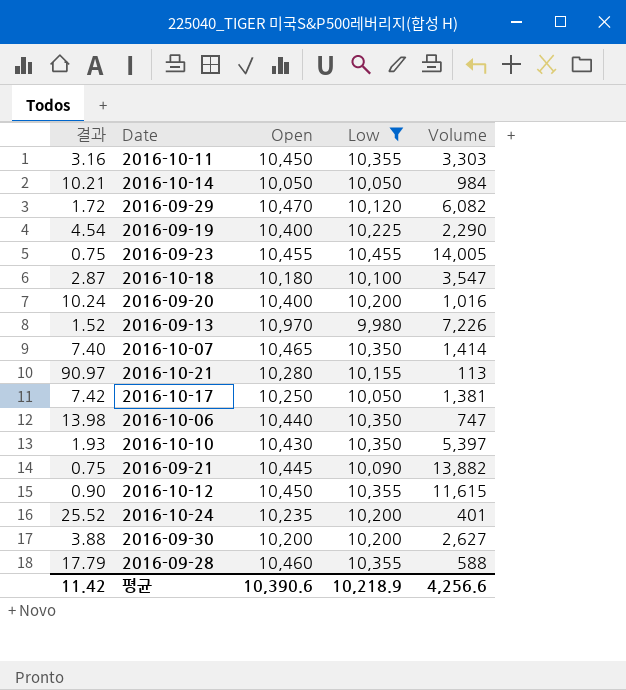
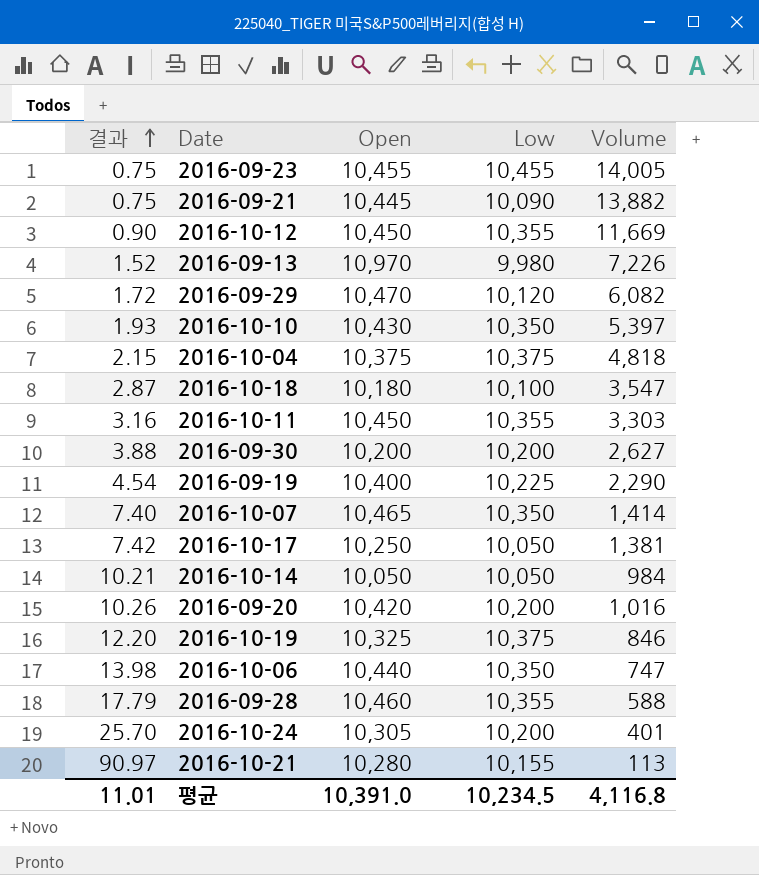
filter: Low != 10,375 -> none
row order: none -> 결과 ascending
2016-10-12 | Volume: 11,615 -> 11,669
2016-09-20 | 결과: 10.24 -> 10.26
2016-09-20 | Open: 10,400 -> 10,420
2016-10-24 | 결과: 25.52 -> 25.70
2016-10-24 | Open: 10,235 -> 10,305
평균 | 결과: 11.42 -> 11.01
평균 | Open: 10,390.6 -> 10,391.0
평균 | Low: 10,218.9 -> 10,234.5
평균 | Volume: 4,256.6 -> 4,116.8

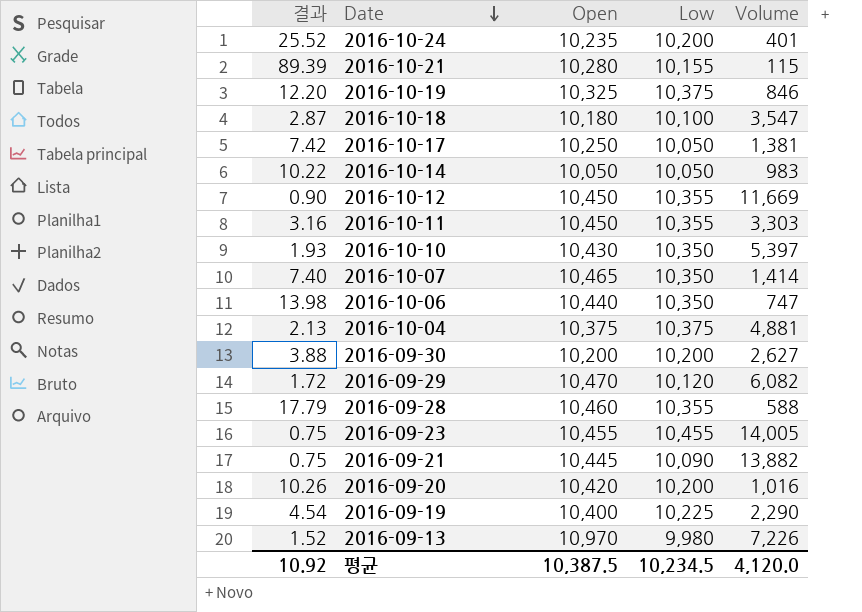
row order: 결과 ascending -> Date descending
2016-10-24 | 결과: 25.70 -> 25.52
2016-10-24 | Open: 10,305 -> 10,235
2016-10-21 | 결과: 90.97 -> 89.39
2016-10-21 | Volume: 113 -> 115
2016-10-14 | 결과: 10.21 -> 10.22
2016-10-14 | Volume: 984 -> 983
2016-10-04 | 결과: 2.15 -> 2.13
2016-10-04 | Volume: 4,818 -> 4,881
평균 | 결과: 11.01 -> 10.92
평균 | Open: 10,391.0 -> 10,387.5
평균 | Volume: 4,116.8 -> 4,120.0

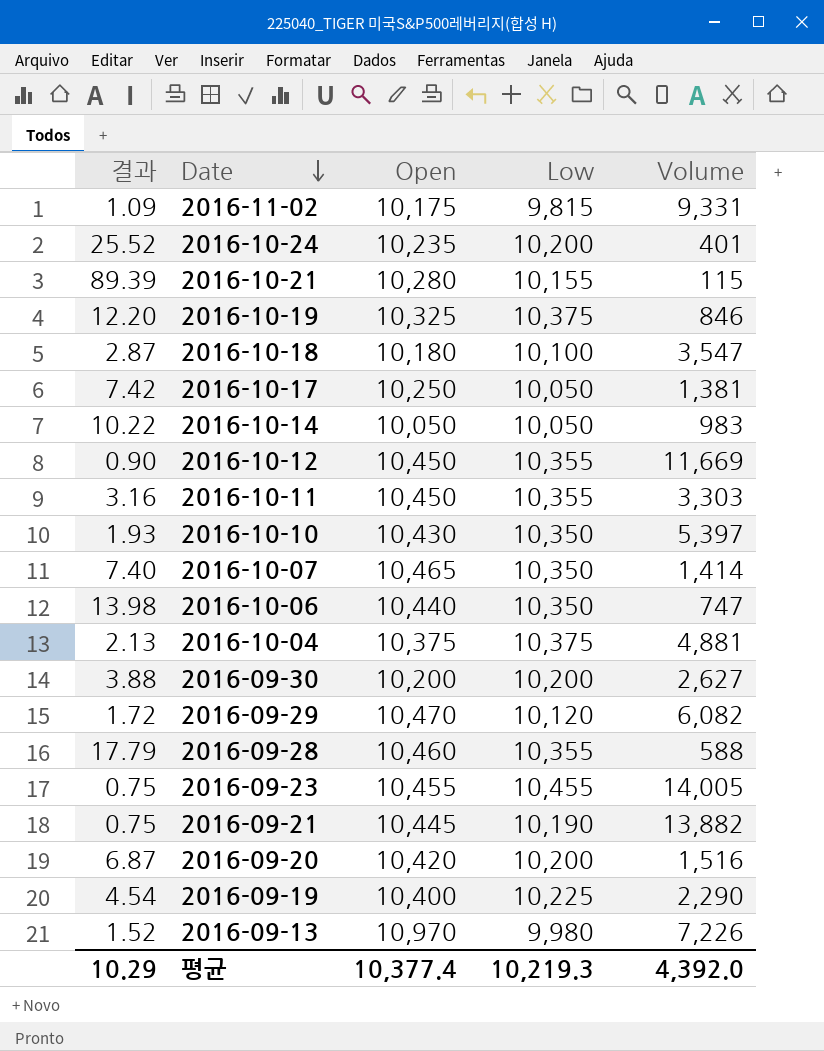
row 2016-11-02: none -> 1.09 | 10,175 | 9,815 | 9,331
2016-09-21 | Low: 10,090 -> 10,190
2016-09-20 | 결과: 10.26 -> 6.87
2016-09-20 | Volume: 1,016 -> 1,516
평균 | 결과: 10.92 -> 10.29
평균 | Open: 10,387.5 -> 10,377.4
평균 | Low: 10,234.5 -> 10,219.3
평균 | Volume: 4,120.0 -> 4,392.0

